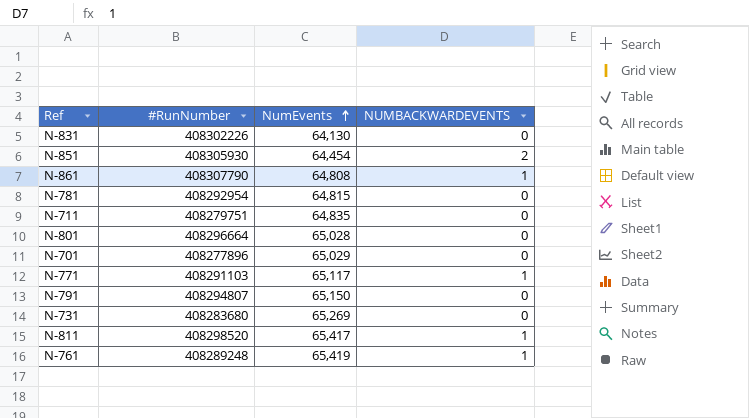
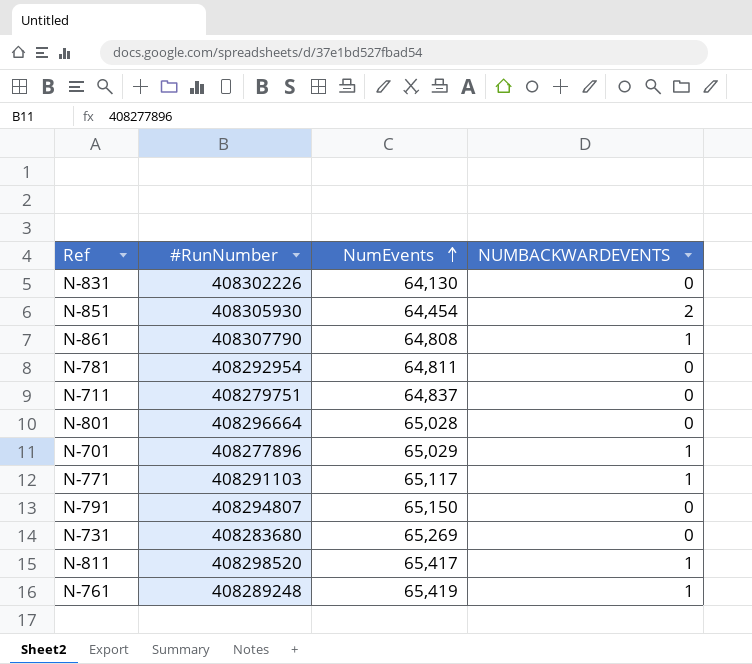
N-781 | NumEvents: 64,815 -> 64,811
N-711 | NumEvents: 64,835 -> 64,837
N-701 | NUMBACKWARDEVENTS: 0 -> 1

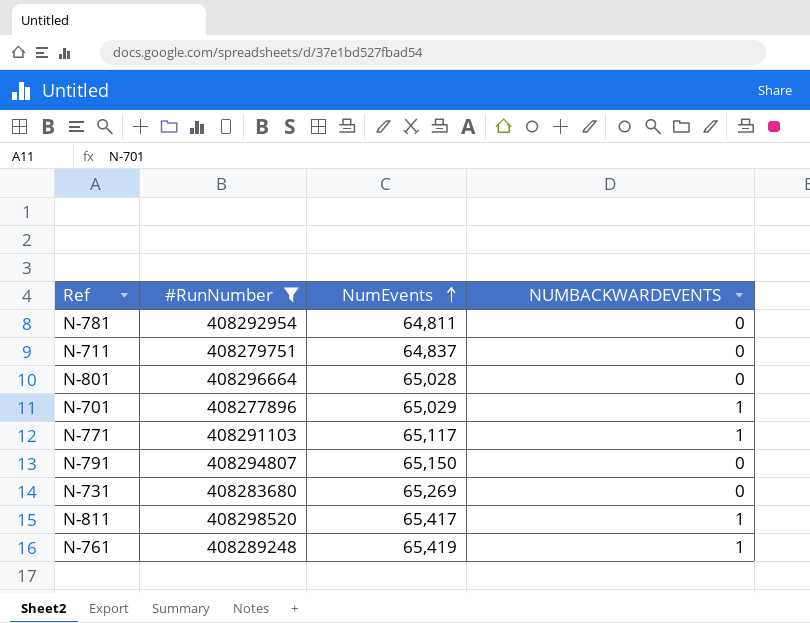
filter: none -> #RunNumber <= 408298520

